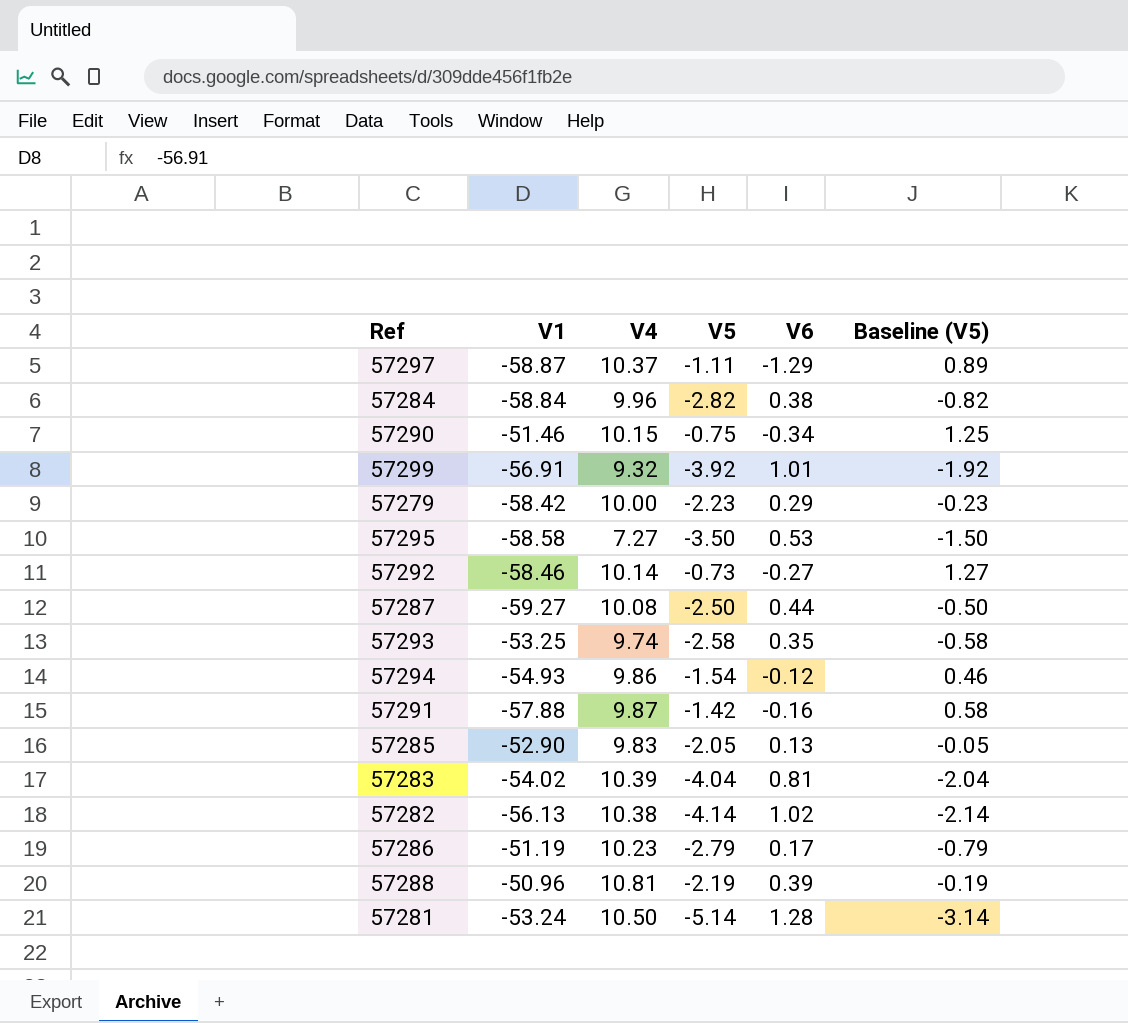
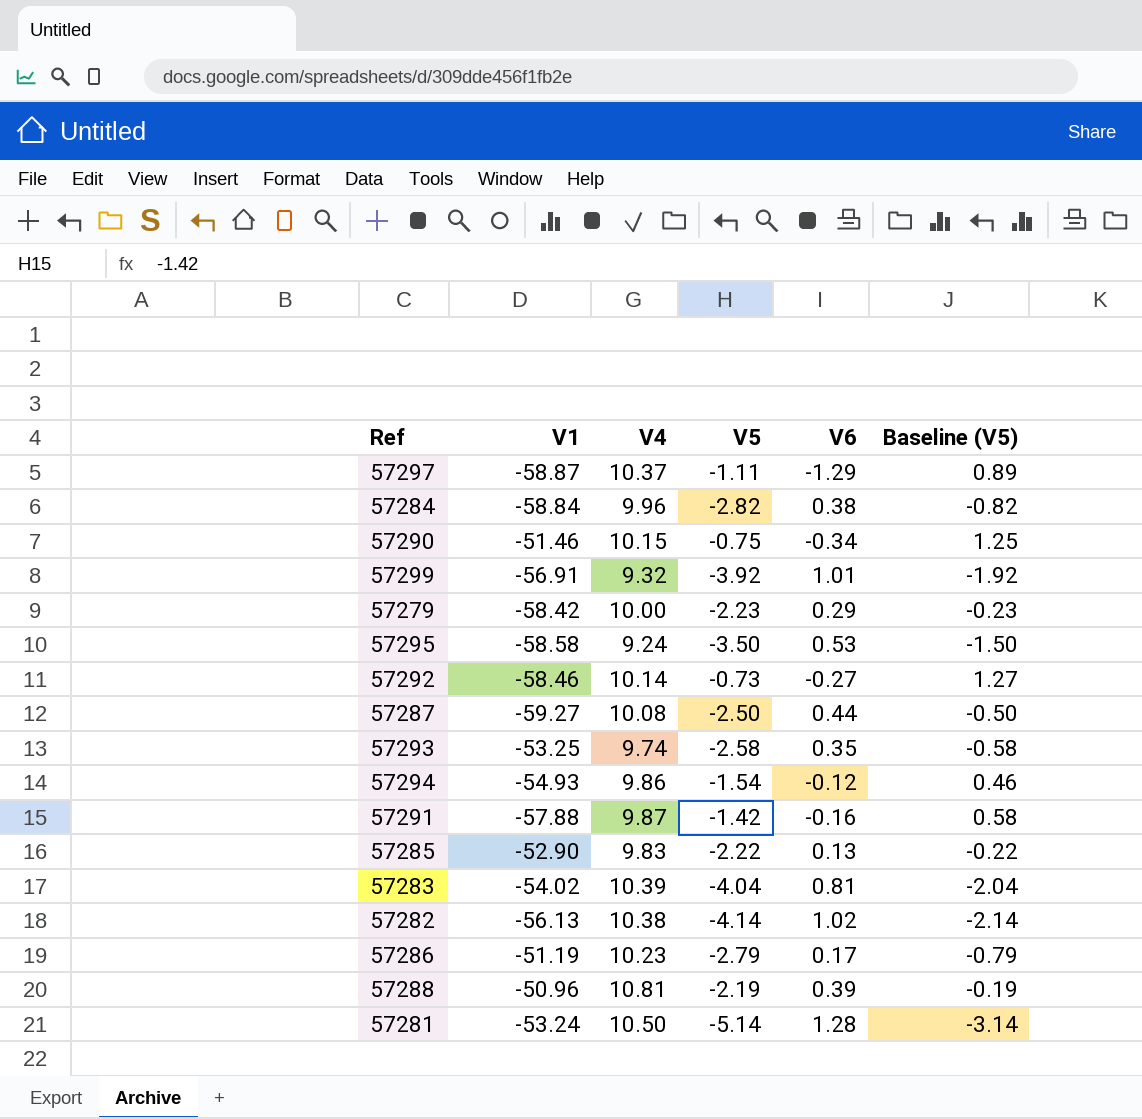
57295 | V4: 7.27 -> 9.24
57285 | V5: -2.05 -> -2.22
57285 | Baseline (V5): -0.05 -> -0.22

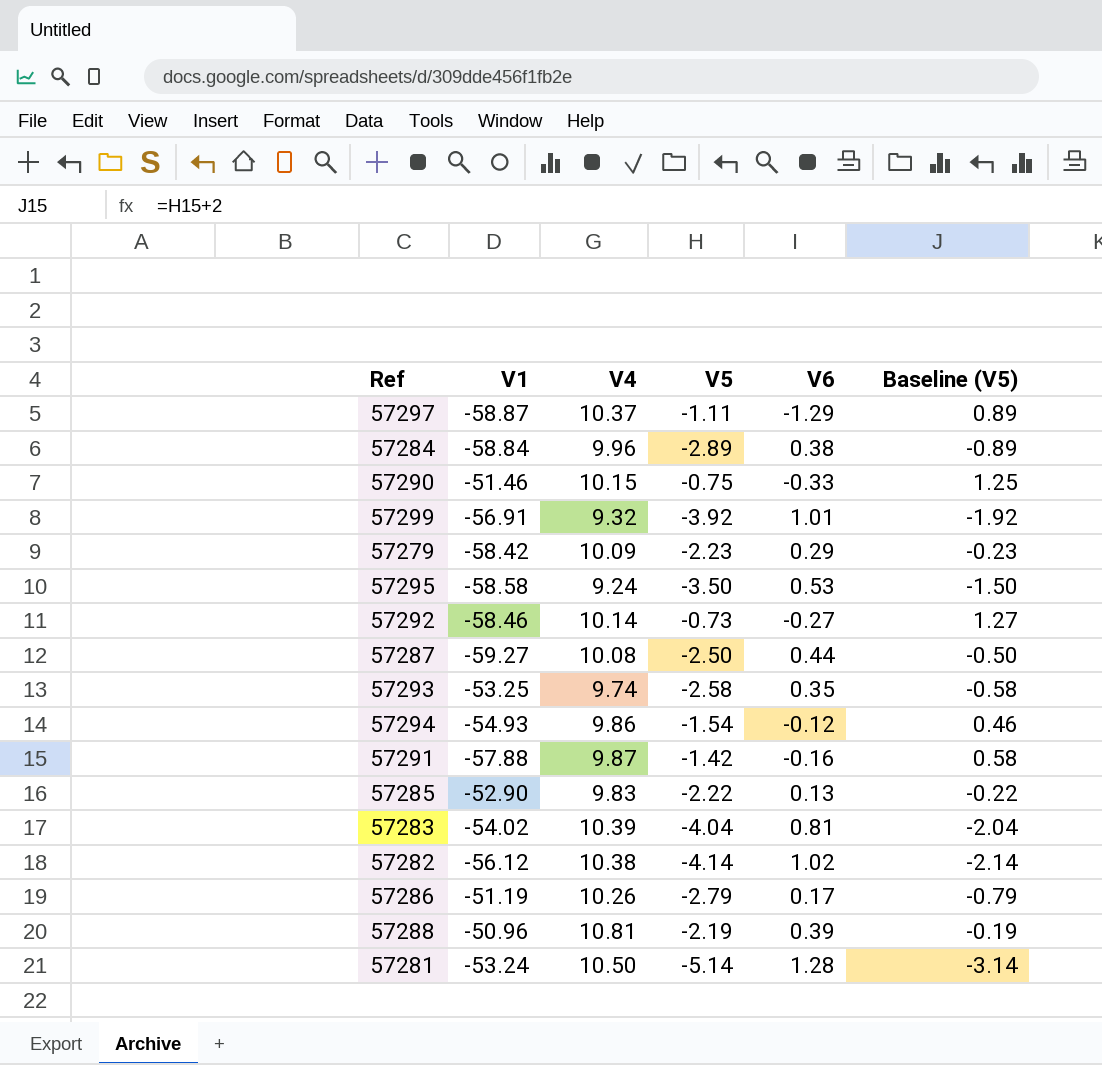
57284 | V5: -2.82 -> -2.89
57284 | Baseline (V5): -0.82 -> -0.89
57290 | V6: -0.34 -> -0.33
57279 | V4: 10.00 -> 10.09
57282 | V1: -56.13 -> -56.12
57286 | V4: 10.23 -> 10.26

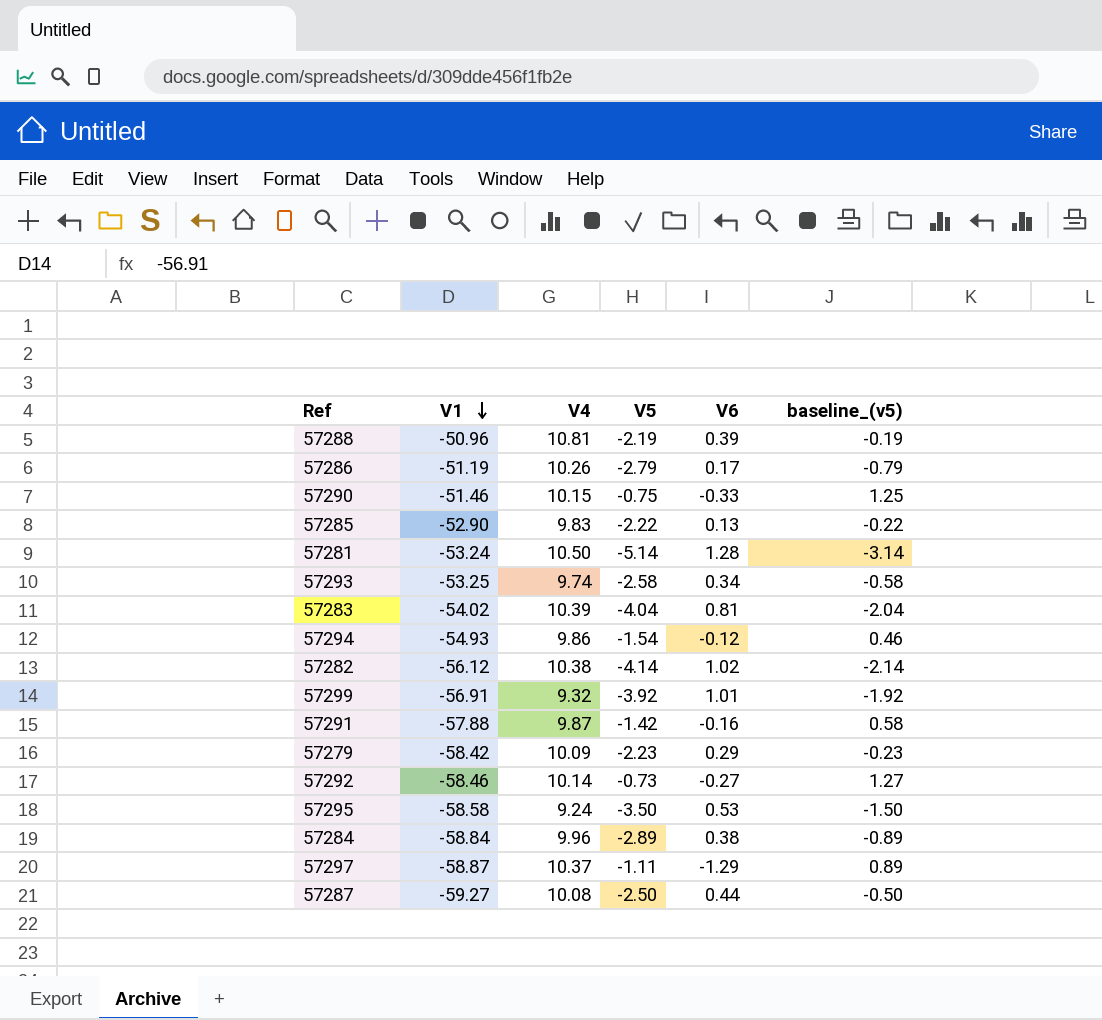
row order: none -> V1 descending
column name: Baseline (V5) -> baseline_(v5)
57293 | V6: 0.35 -> 0.34

